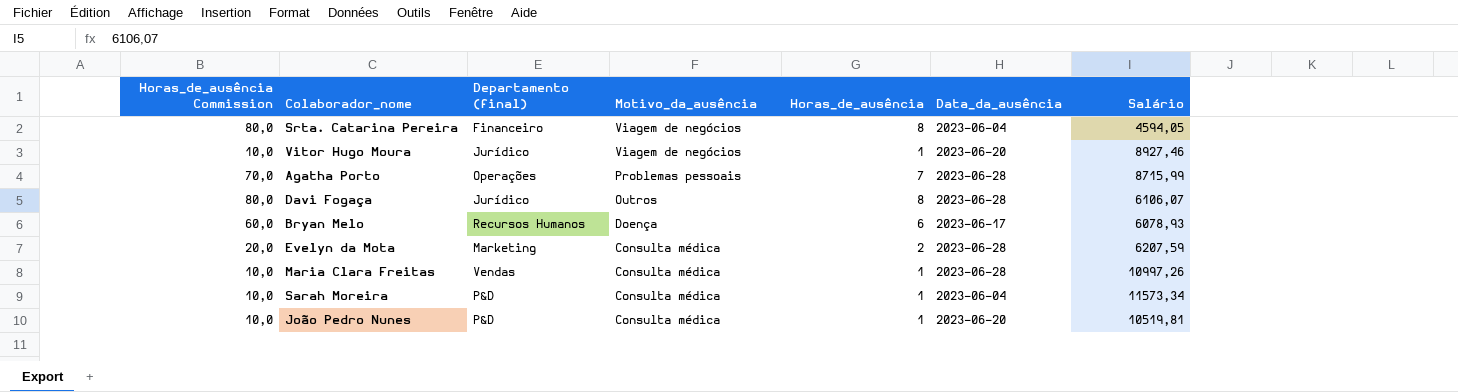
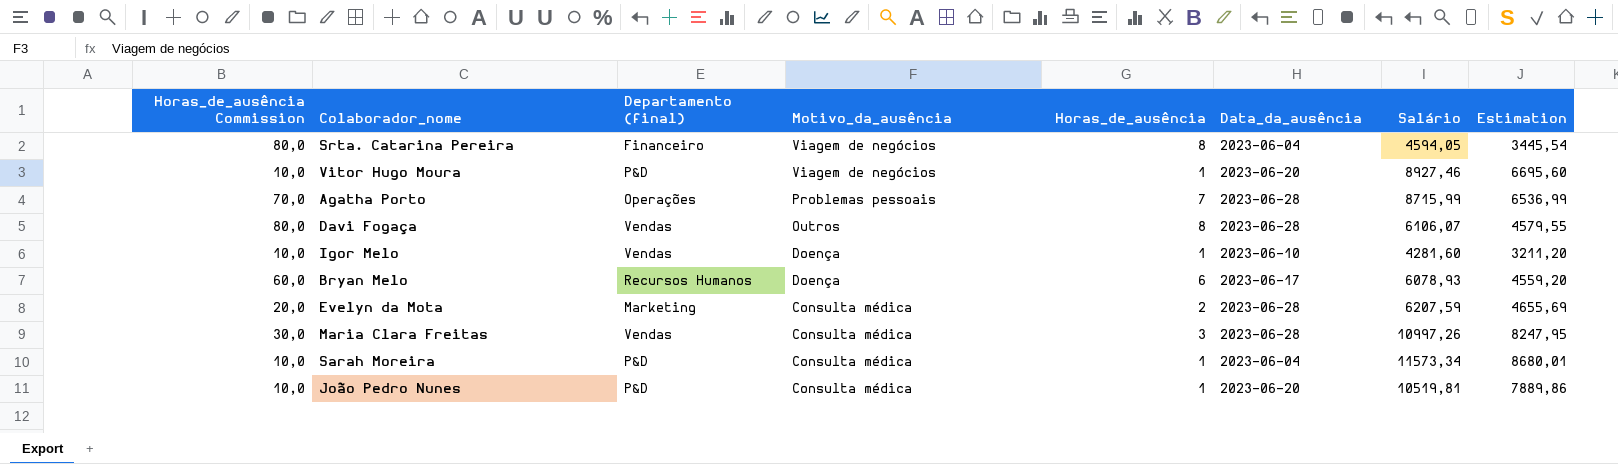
column Estimation | formula: none -> [Salário] * 0,75
Vitor Hugo Moura | Departamento (final): Jurídico -> P&D
Davi Fogaça | Departamento (final): Jurídico -> Vendas
row Igor Melo: none -> 10,0 | Vendas | Doença | 1 | 2023-06-10 | 4281,60 | 3211,20
Maria Clara Freitas | Horas_de_ausência Commission: 10,0 -> 30,0
Maria Clara Freitas | Horas_de_ausência: 1 -> 3

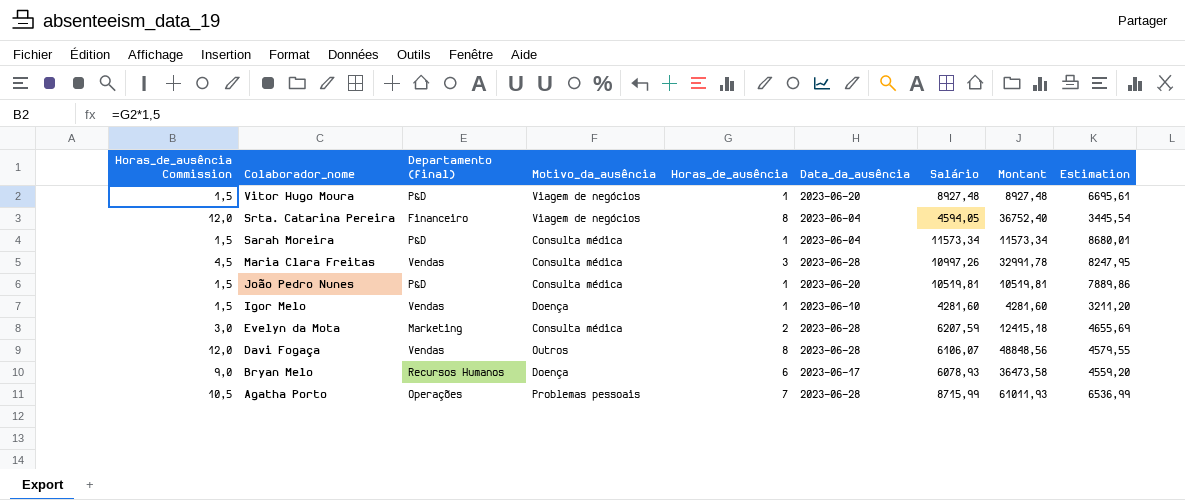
row order: Motivo_da_ausência descending -> Colaborador_nome descending
column Horas_de_ausência Commission | formula: [Horas_de_ausência] * 10 -> [Horas_de_ausência] * 1,5
column Montant | formula: none -> [Horas_de_ausência] * [Salário]
Vitor Hugo Moura | Salário: 8927,46 -> 8927,48
Vitor Hugo Moura | Estimation: 6695,60 -> 6695,61

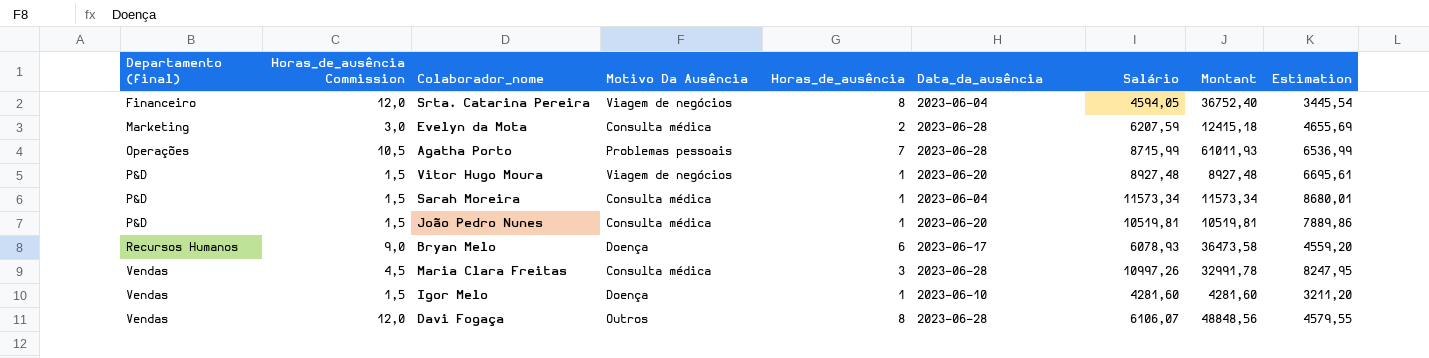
row order: Colaborador_nome descending -> Departamento (final) ascending
column Departamento (final) | position: 3 -> 1
column name: Motivo_da_ausência -> Motivo Da Ausência

